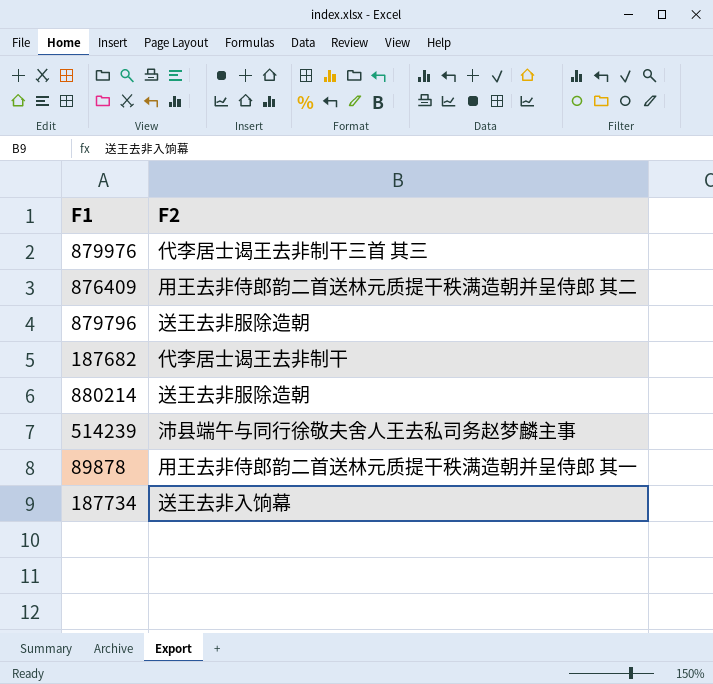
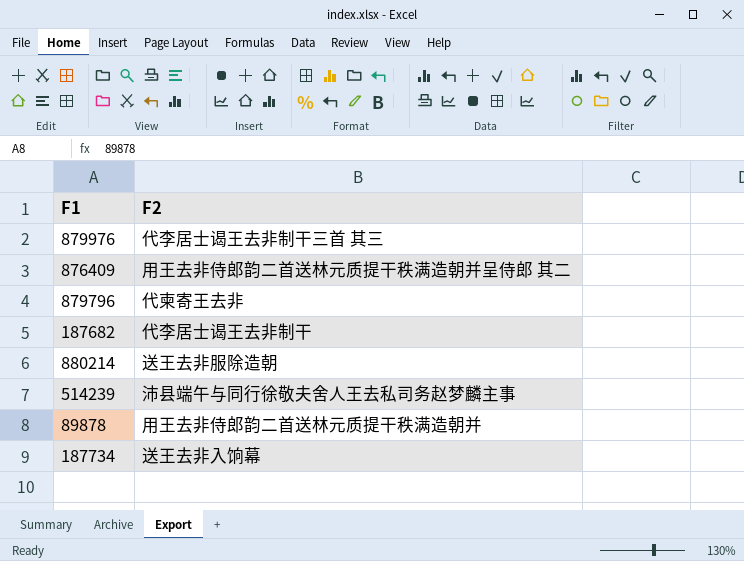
879796 | F2: 送王去非服除造朝 -> 代柬寄王去非
89878 | F2: 用王去非侍郎韵二首送林元质提干秩满造朝并呈侍郎 其一 -> 用王去非侍郎韵二首送林元质提干秩满造朝并

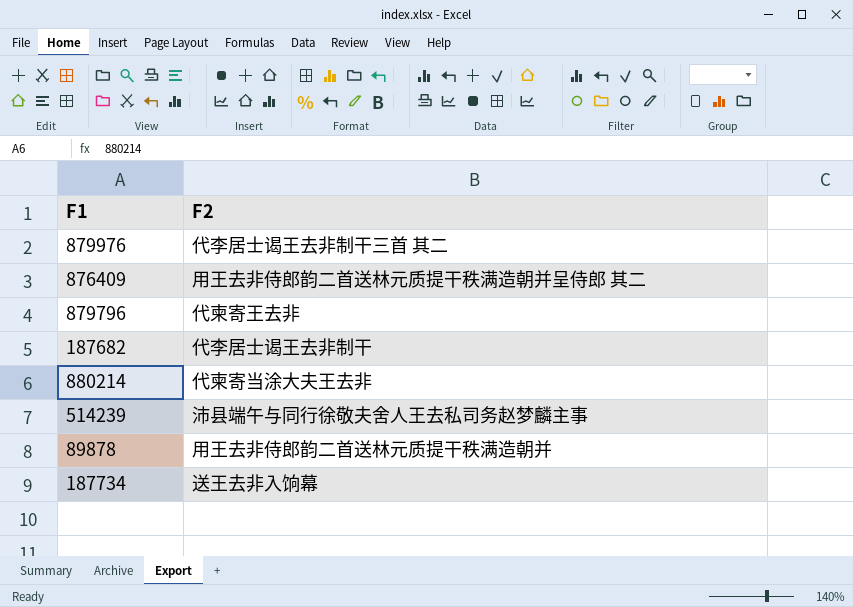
879976 | F2: 代李居士谒王去非制干三首 其三 -> 代李居士谒王去非制干三首 其二
880214 | F2: 送王去非服除造朝 -> 代柬寄当涂大夫王去非

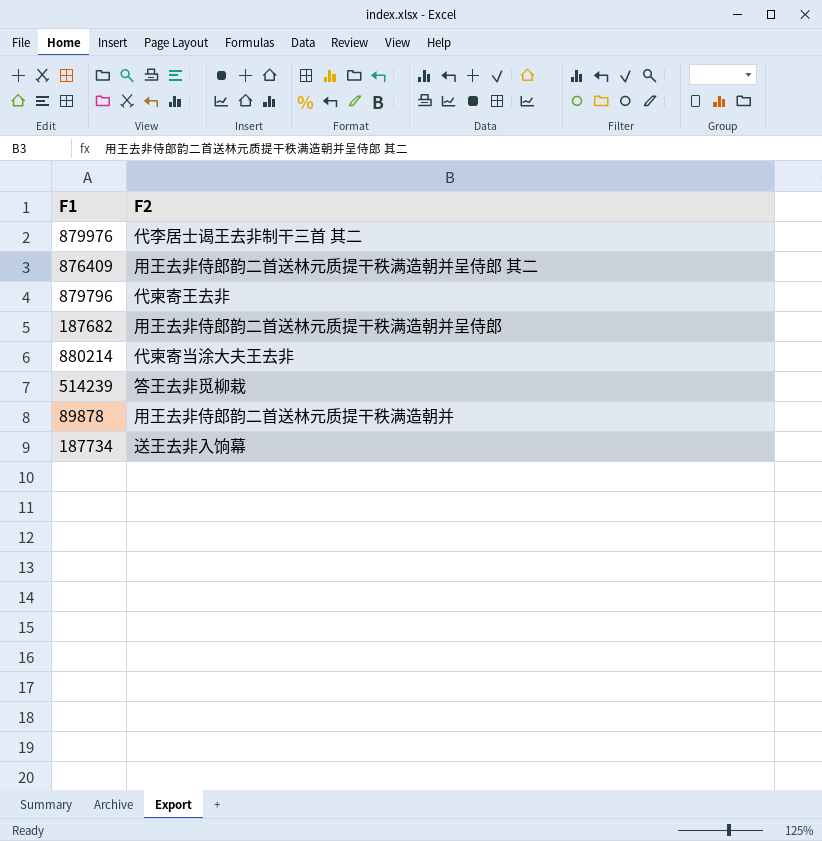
187682 | F2: 代李居士谒王去非制干 -> 用王去非侍郎韵二首送林元质提干秩满造朝并呈侍郎
514239 | F2: 沛县端午与同行徐敬夫舍人王去私司务赵梦麟主事 -> 答王去非觅柳栽

